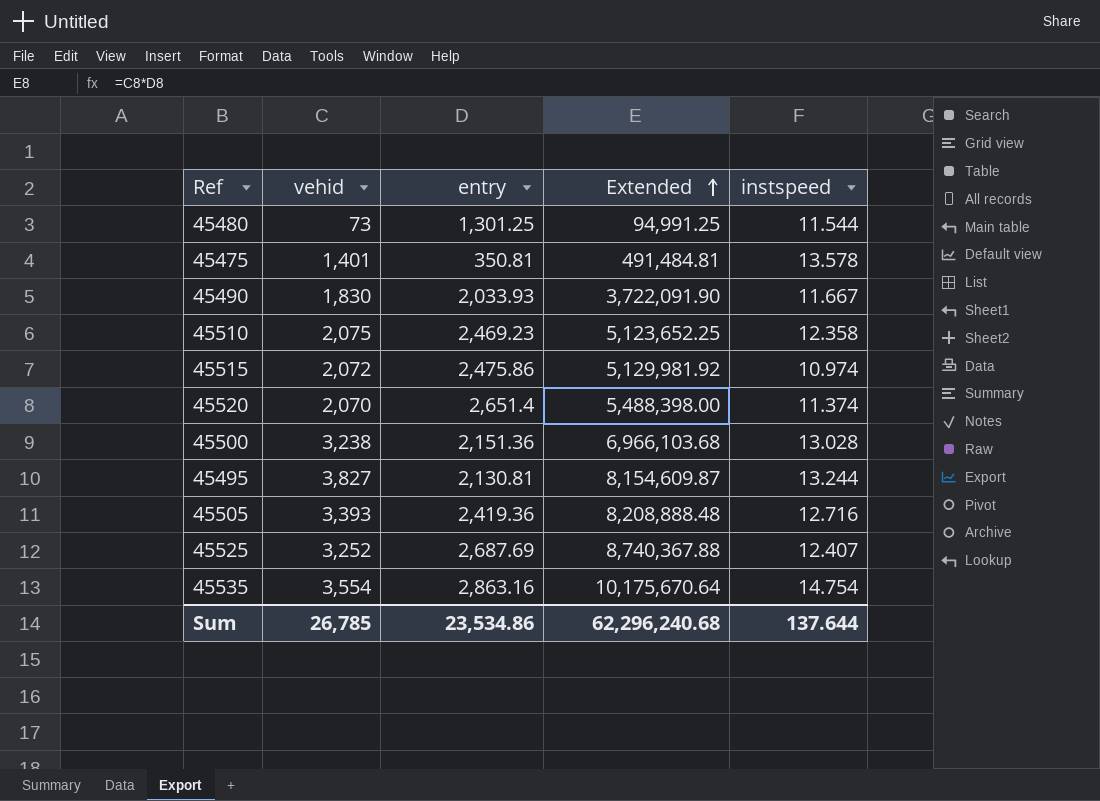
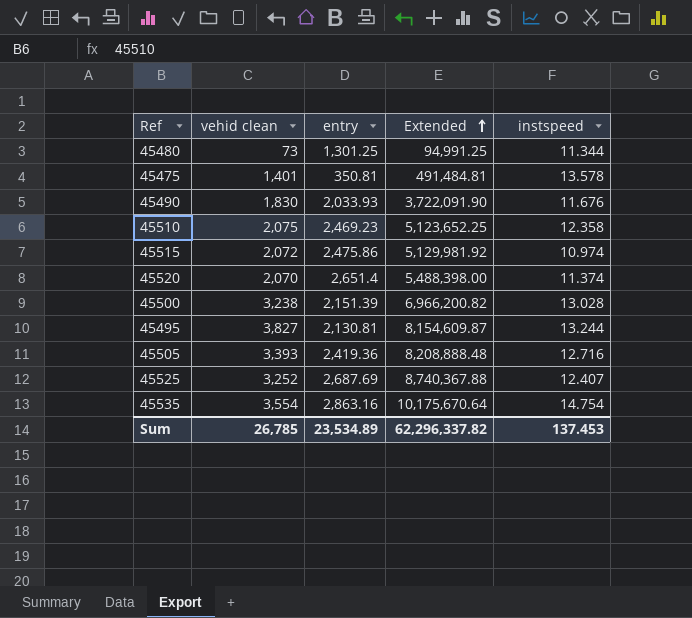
column name: vehid -> vehid clean
45480 | instspeed: 11.544 -> 11.344
45490 | instspeed: 11.667 -> 11.676
45500 | entry: 2,151.36 -> 2,151.39
45500 | Extended: 6,966,103.68 -> 6,966,200.82
Sum | entry: 23,534.86 -> 23,534.89
Sum | Extended: 62,296,240.68 -> 62,296,337.82
Sum | instspeed: 137.644 -> 137.453

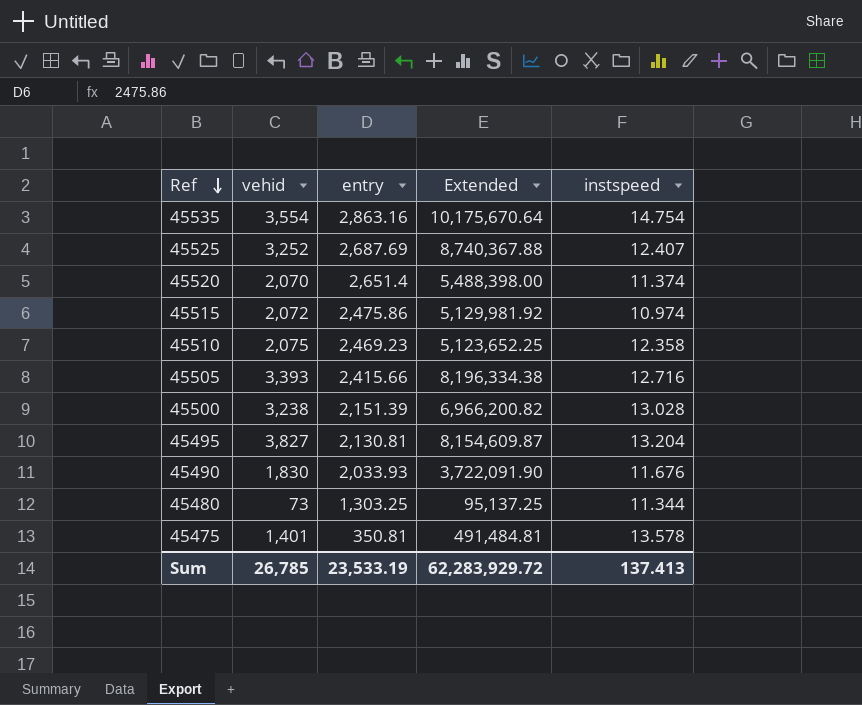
row order: Extended ascending -> Ref descending
column name: vehid clean -> vehid
45505 | entry: 2,419.36 -> 2,415.66
45505 | Extended: 8,208,888.48 -> 8,196,334.38
45495 | instspeed: 13.244 -> 13.204
45480 | entry: 1,301.25 -> 1,303.25
45480 | Extended: 94,991.25 -> 95,137.25
Sum | entry: 23,534.89 -> 23,533.19
Sum | Extended: 62,296,337.82 -> 62,283,929.72
Sum | instspeed: 137.453 -> 137.413

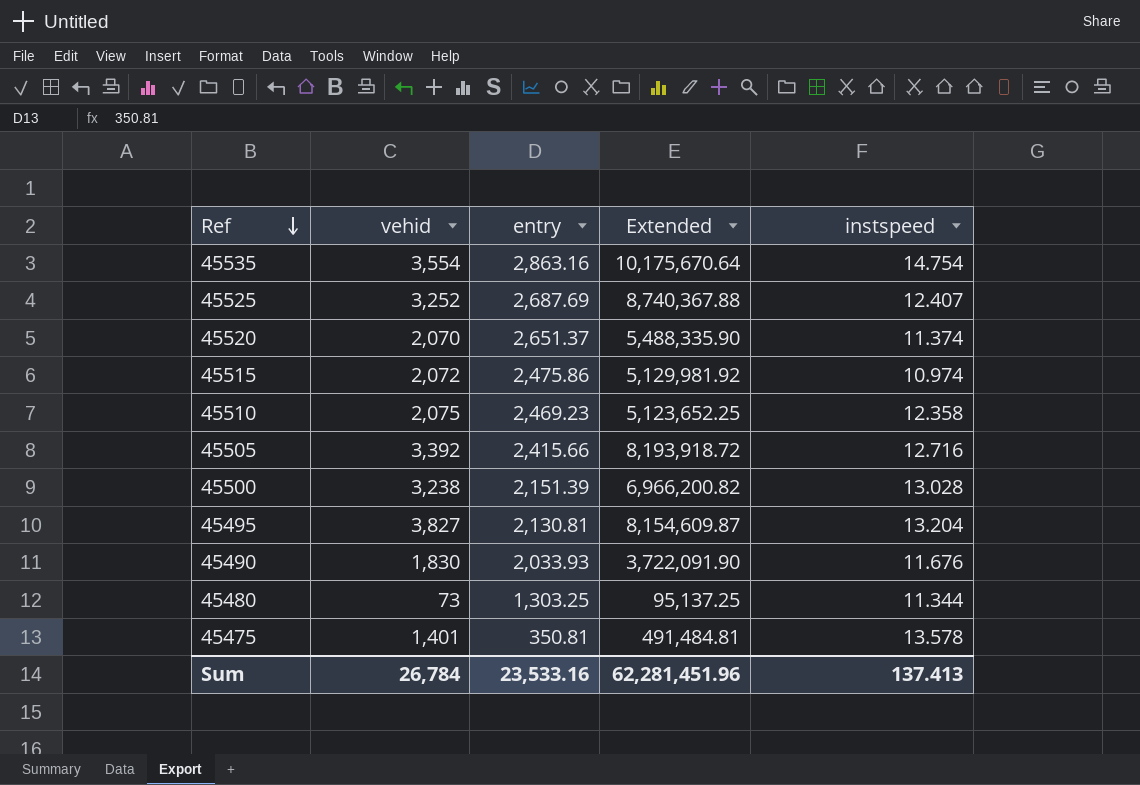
45520 | entry: 2,651.4 -> 2,651.37
45520 | Extended: 5,488,398.00 -> 5,488,335.90
45505 | vehid: 3,393 -> 3,392
45505 | Extended: 8,196,334.38 -> 8,193,918.72
Sum | vehid: 26,785 -> 26,784
Sum | entry: 23,533.19 -> 23,533.16
Sum | Extended: 62,283,929.72 -> 62,281,451.96

